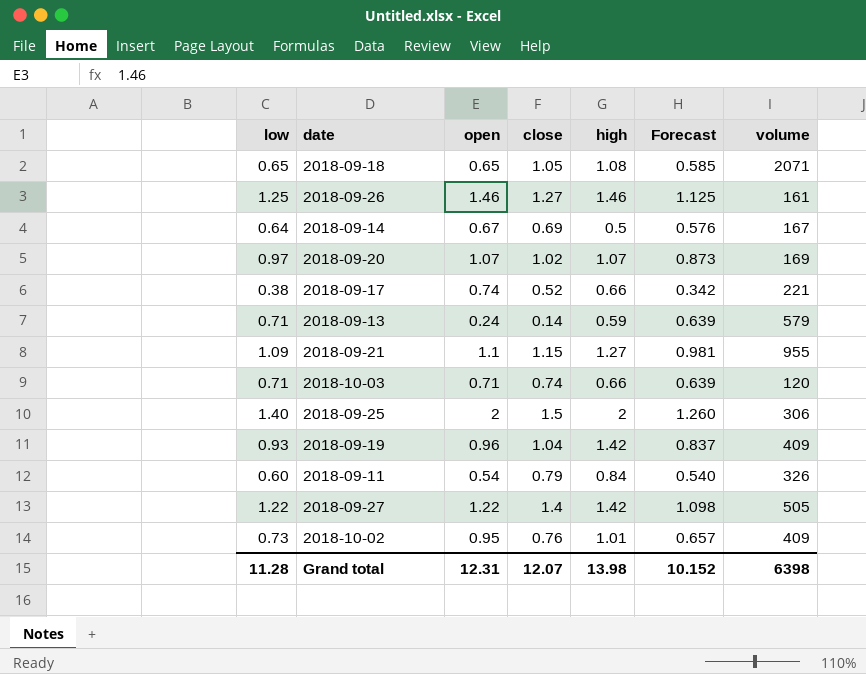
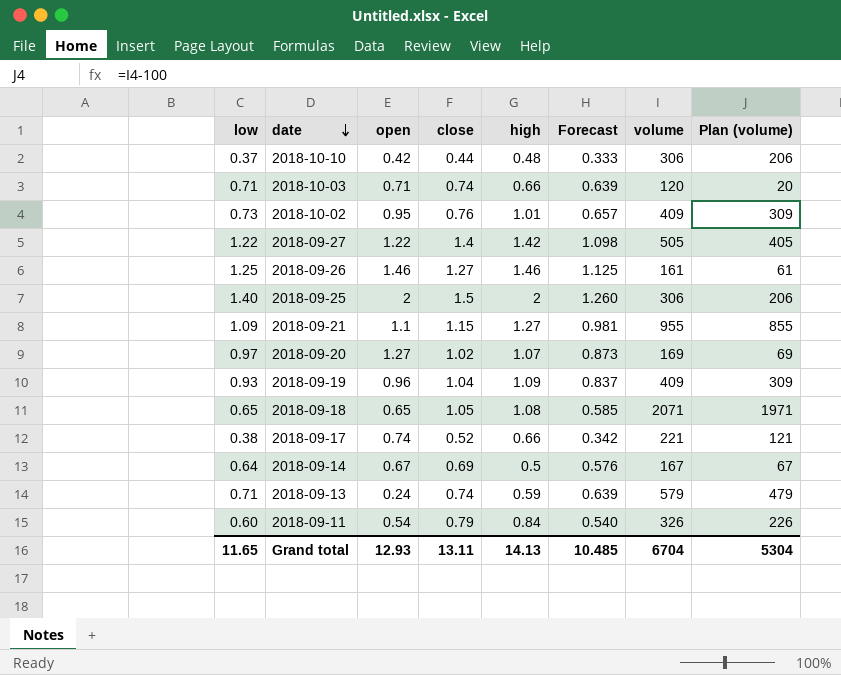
row order: none -> date descending
column Plan (volume) | formula: none -> [volume] - 100
row 2018-10-10: none -> 0.37 | 0.42 | 0.44 | 0.48 | 0.333 | 306 | 206
2018-09-20 | open: 1.07 -> 1.27
2018-09-19 | high: 1.42 -> 1.09
2018-09-13 | close: 0.14 -> 0.74
Grand total | low: 11.28 -> 11.65
Grand total | open: 12.31 -> 12.93
Grand total | close: 12.07 -> 13.11
Grand total | high: 13.98 -> 14.13
Grand total | Forecast: 10.152 -> 10.485
Grand total | volume: 6398 -> 6704

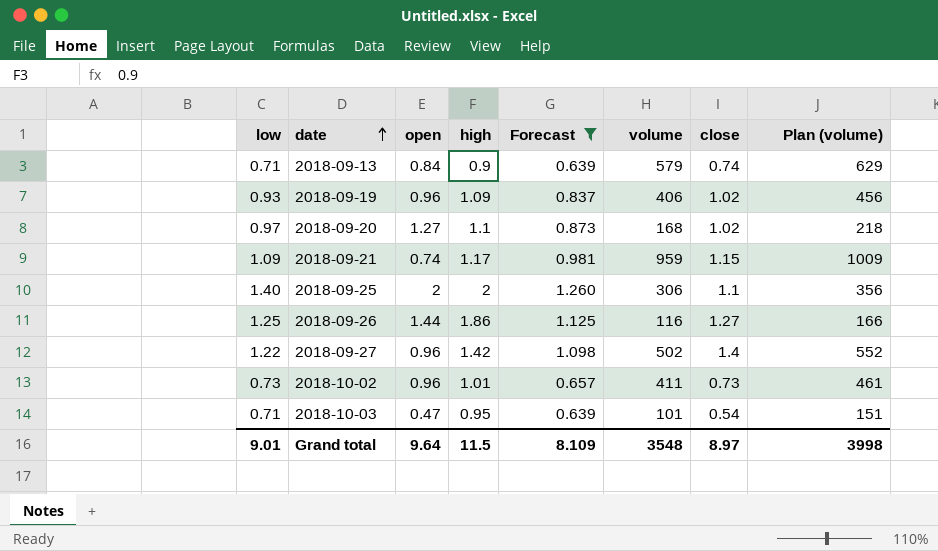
filter: none -> Forecast >= 0.639
row order: date descending -> date ascending
column close | position: 4 -> 7
column Plan (volume) | formula: [volume] - 100 -> [volume] + 50
2018-09-13 | open: 0.24 -> 0.84
2018-09-13 | high: 0.59 -> 0.9
2018-09-19 | volume: 409 -> 406
2018-09-19 | close: 1.04 -> 1.02
2018-09-20 | high: 1.07 -> 1.1
2018-09-20 | volume: 169 -> 168
2018-09-21 | open: 1.1 -> 0.74
2018-09-21 | high: 1.27 -> 1.17
2018-09-21 | volume: 955 -> 959
2018-09-25 | close: 1.5 -> 1.1
2018-09-26 | open: 1.46 -> 1.44
2018-09-26 | high: 1.46 -> 1.86
2018-09-26 | volume: 161 -> 116
2018-09-27 | open: 1.22 -> 0.96
2018-09-27 | volume: 505 -> 502
2018-10-02 | open: 0.95 -> 0.96
2018-10-02 | volume: 409 -> 411
2018-10-02 | close: 0.76 -> 0.73
2018-10-03 | open: 0.71 -> 0.47
2018-10-03 | high: 0.66 -> 0.95
2018-10-03 | volume: 120 -> 101
2018-10-03 | close: 0.74 -> 0.54
Grand total | low: 11.65 -> 9.01
Grand total | open: 12.93 -> 9.64
Grand total | high: 14.13 -> 11.5
Grand total | Forecast: 10.485 -> 8.109
Grand total | volume: 6704 -> 3548
Grand total | close: 13.11 -> 8.97
Grand total | Plan (volume): 5304 -> 3998

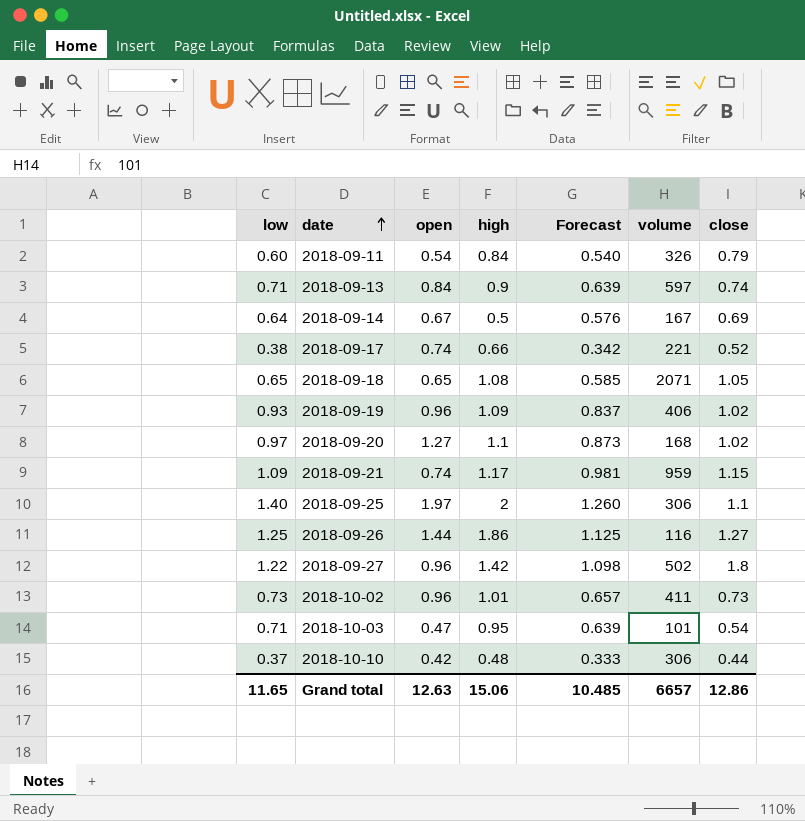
filter: Forecast >= 0.639 -> none
column Plan (volume) | formula: [volume] + 50 -> none
2018-09-13 | volume: 579 -> 597
2018-09-25 | open: 2 -> 1.97
2018-09-27 | close: 1.4 -> 1.8
Grand total | low: 9.01 -> 11.65
Grand total | open: 9.64 -> 12.63
Grand total | high: 11.5 -> 15.06
Grand total | Forecast: 8.109 -> 10.485
Grand total | volume: 3548 -> 6657
Grand total | close: 8.97 -> 12.86

